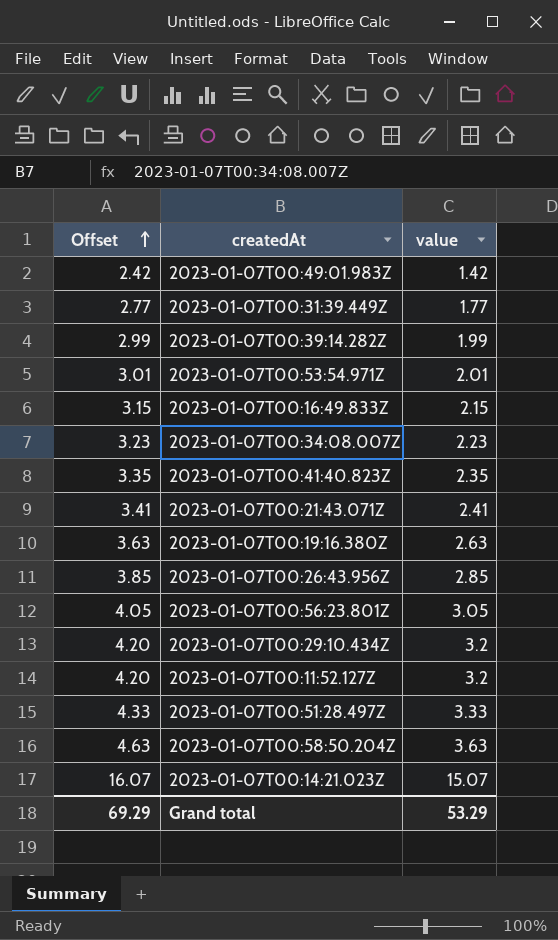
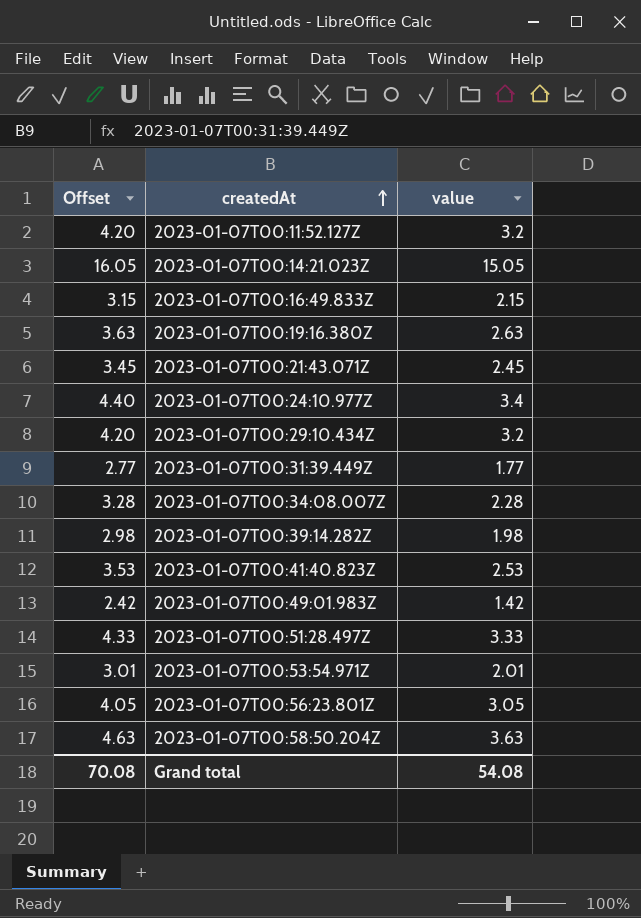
row order: Offset ascending -> createdAt ascending
row 2023-01-07T00:26:43.956Z: 3.85 | 2.85 -> none
2023-01-07T00:14:21.023Z | Offset: 16.07 -> 16.05
2023-01-07T00:14:21.023Z | value: 15.07 -> 15.05
2023-01-07T00:21:43.071Z | Offset: 3.41 -> 3.45
2023-01-07T00:21:43.071Z | value: 2.41 -> 2.45
row 2023-01-07T00:24:10.977Z: none -> 4.40 | 3.4
2023-01-07T00:34:08.007Z | Offset: 3.23 -> 3.28
2023-01-07T00:34:08.007Z | value: 2.23 -> 2.28
2023-01-07T00:39:14.282Z | Offset: 2.99 -> 2.98
2023-01-07T00:39:14.282Z | value: 1.99 -> 1.98
2023-01-07T00:41:40.823Z | Offset: 3.35 -> 3.53
2023-01-07T00:41:40.823Z | value: 2.35 -> 2.53
Grand total | Offset: 69.29 -> 70.08
Grand total | value: 53.29 -> 54.08

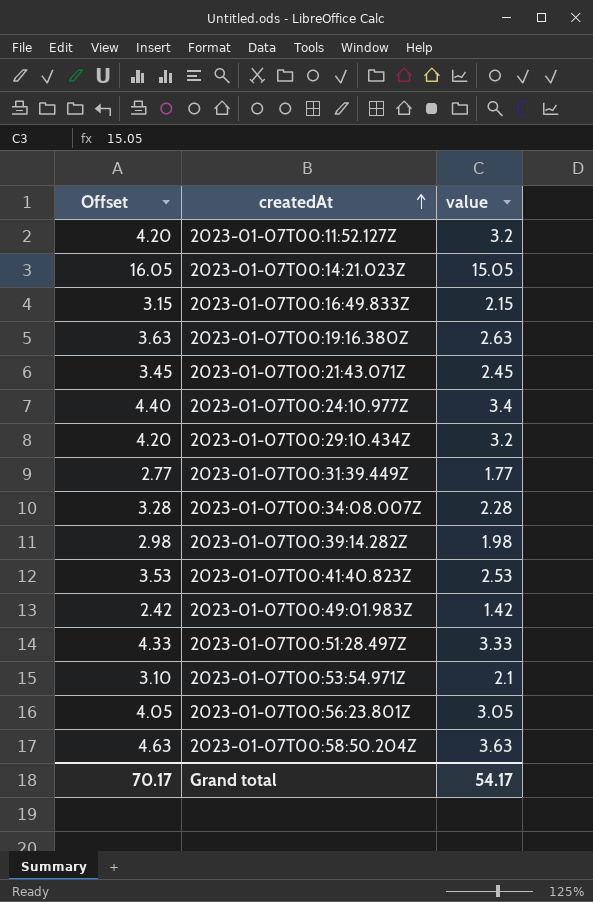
2023-01-07T00:53:54.971Z | Offset: 3.01 -> 3.10
2023-01-07T00:53:54.971Z | value: 2.01 -> 2.1
Grand total | Offset: 70.08 -> 70.17
Grand total | value: 54.08 -> 54.17

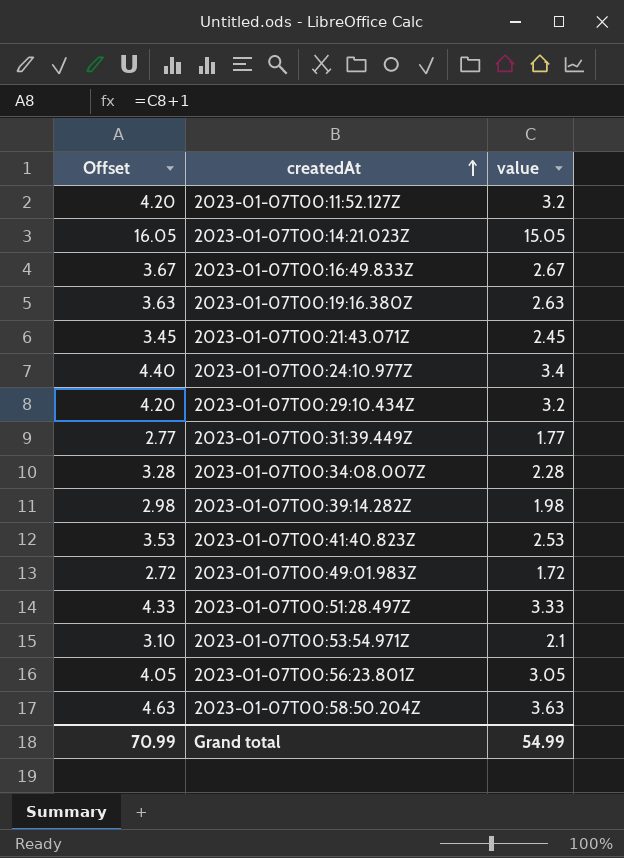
2023-01-07T00:16:49.833Z | Offset: 3.15 -> 3.67
2023-01-07T00:16:49.833Z | value: 2.15 -> 2.67
2023-01-07T00:49:01.983Z | Offset: 2.42 -> 2.72
2023-01-07T00:49:01.983Z | value: 1.42 -> 1.72
Grand total | Offset: 70.17 -> 70.99
Grand total | value: 54.17 -> 54.99

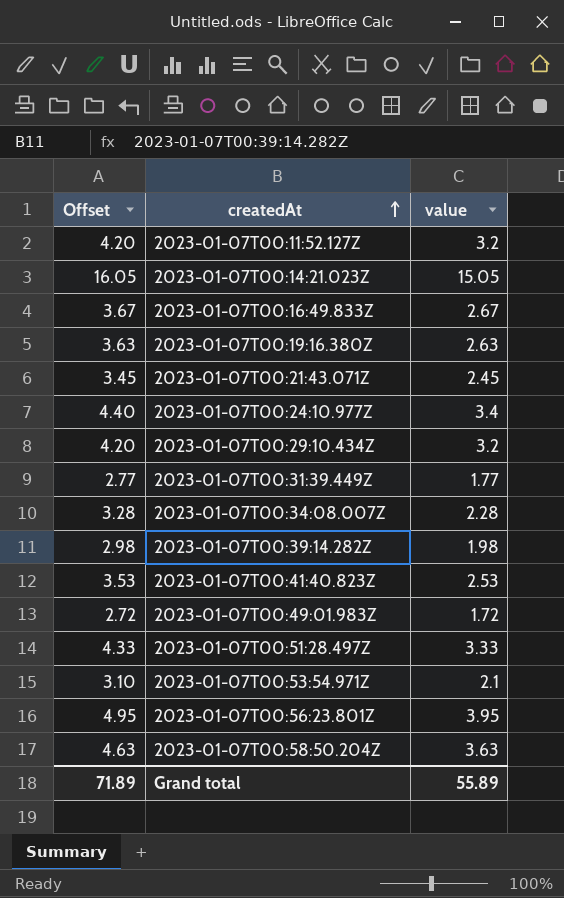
2023-01-07T00:56:23.801Z | Offset: 4.05 -> 4.95
2023-01-07T00:56:23.801Z | value: 3.05 -> 3.95
Grand total | Offset: 70.99 -> 71.89
Grand total | value: 54.99 -> 55.89

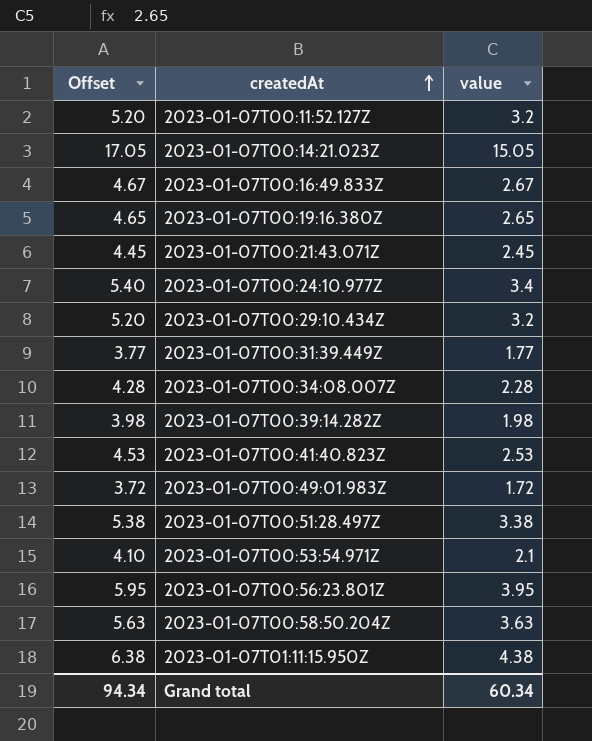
column Offset | formula: [value] + 1 -> [value] + 2
2023-01-07T00:19:16.380Z | value: 2.63 -> 2.65
2023-01-07T00:51:28.497Z | value: 3.33 -> 3.38
row 2023-01-07T01:11:15.950Z: none -> 6.38 | 4.38
Grand total | Offset: 71.89 -> 94.34
Grand total | value: 55.89 -> 60.34

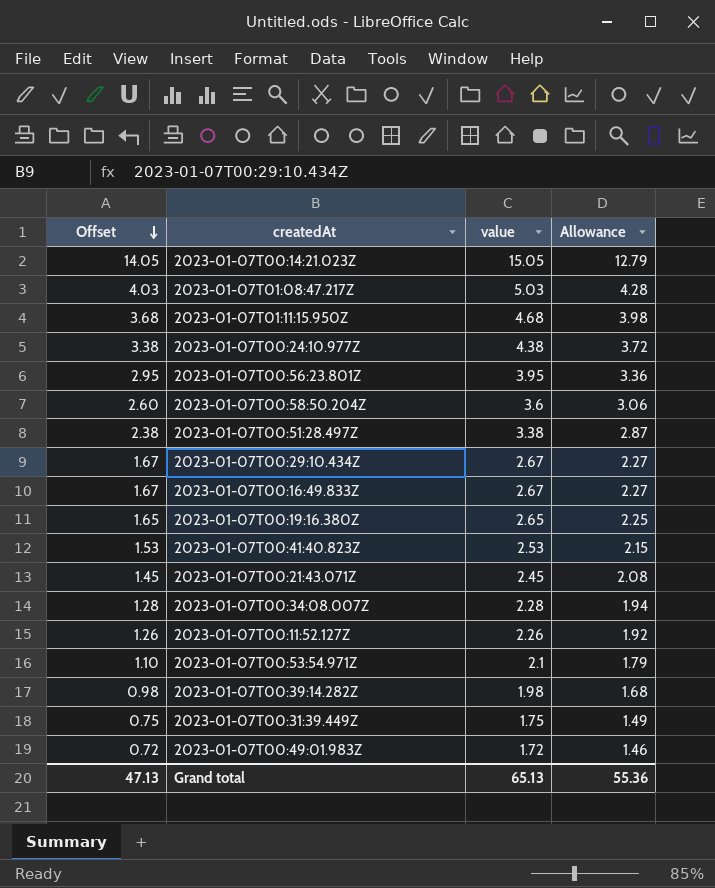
row order: createdAt ascending -> Offset descending
column Offset | formula: [value] + 2 -> [value] - 1
column Allowance | formula: none -> [value] * 0.85
row 2023-01-07T01:08:47.217Z: none -> 4.03 | 5.03 | 4.28
2023-01-07T01:11:15.950Z | value: 4.38 -> 4.68
2023-01-07T00:24:10.977Z | value: 3.4 -> 4.38
2023-01-07T00:58:50.204Z | value: 3.63 -> 3.6
2023-01-07T00:29:10.434Z | value: 3.2 -> 2.67
2023-01-07T00:11:52.127Z | value: 3.2 -> 2.26
2023-01-07T00:31:39.449Z | value: 1.77 -> 1.75
Grand total | Offset: 94.34 -> 47.13
Grand total | value: 60.34 -> 65.13

